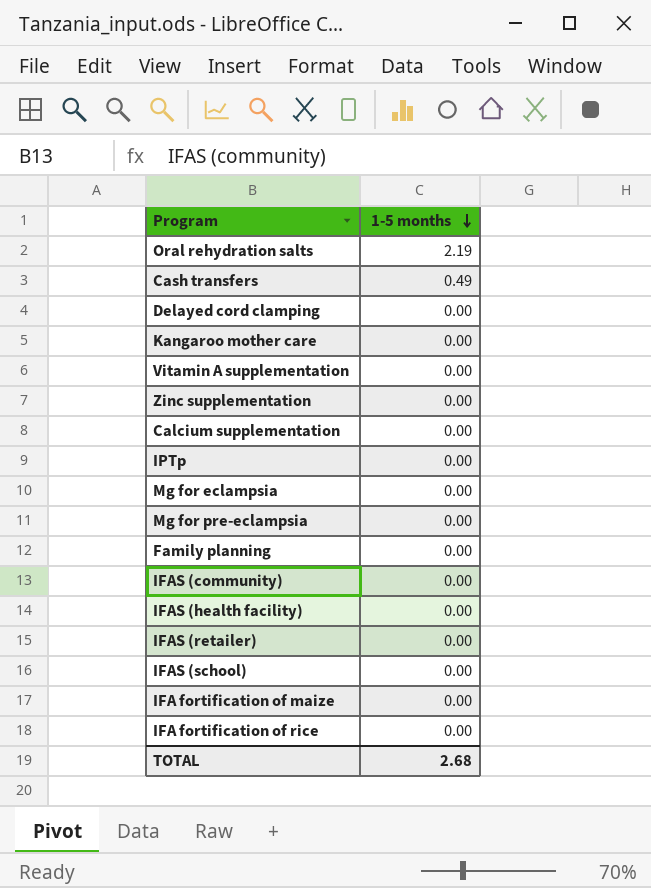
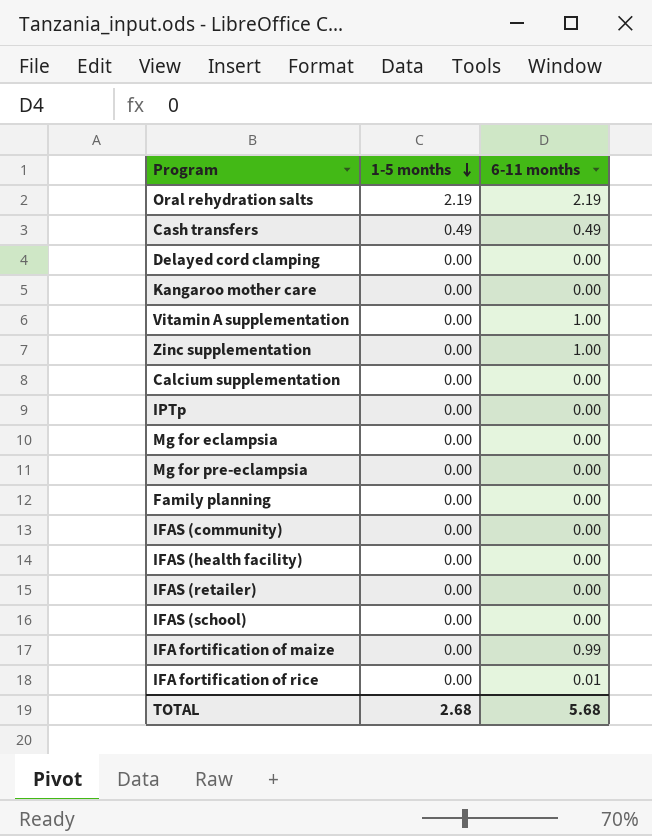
column 6-11 months | position: none -> 3

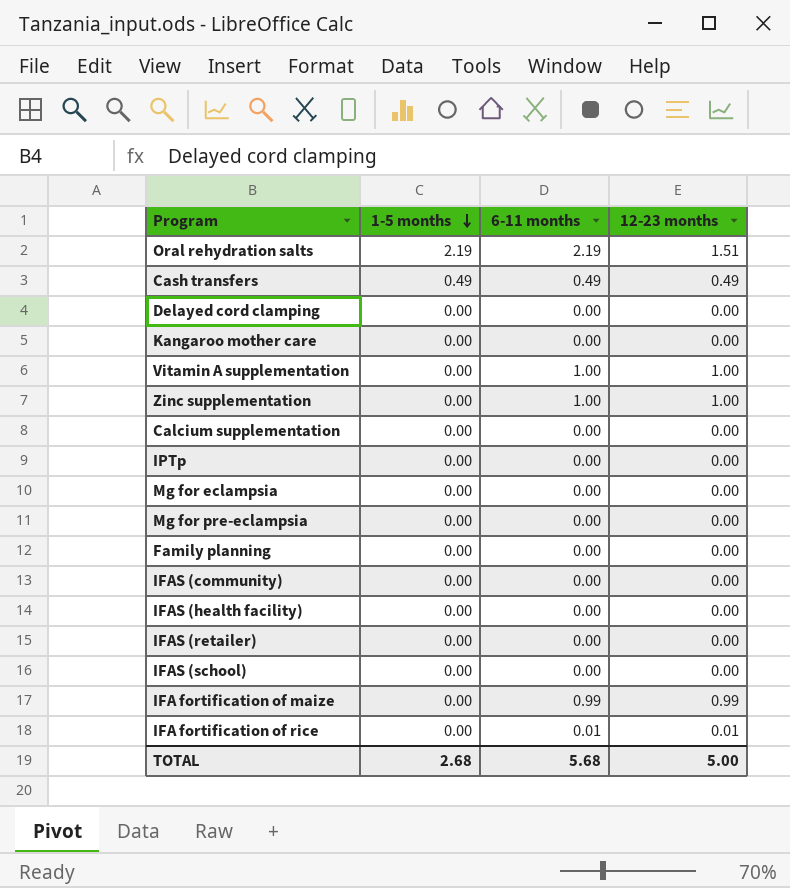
column 12-23 months | position: none -> 4

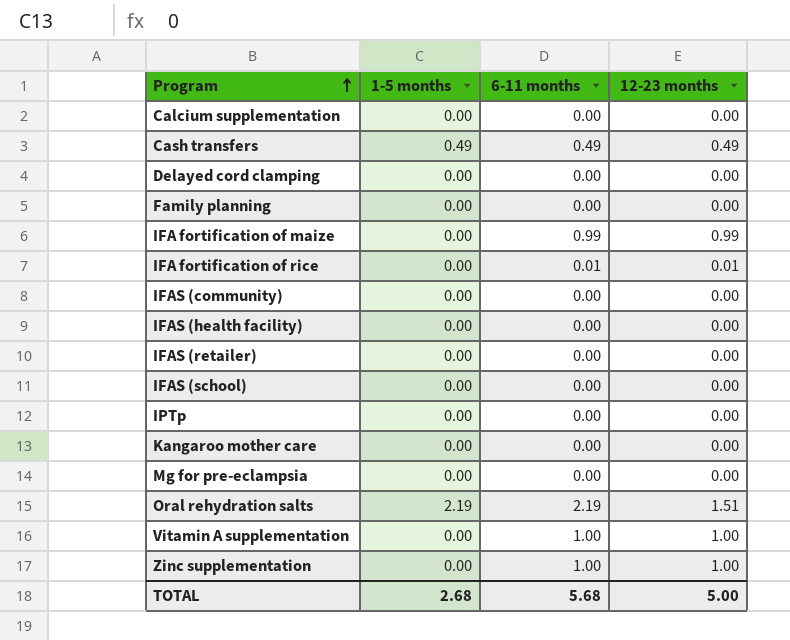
row order: 1-5 months descending -> Program ascending
row Mg for eclampsia: 0.00 | 0.00 | 0.00 -> none

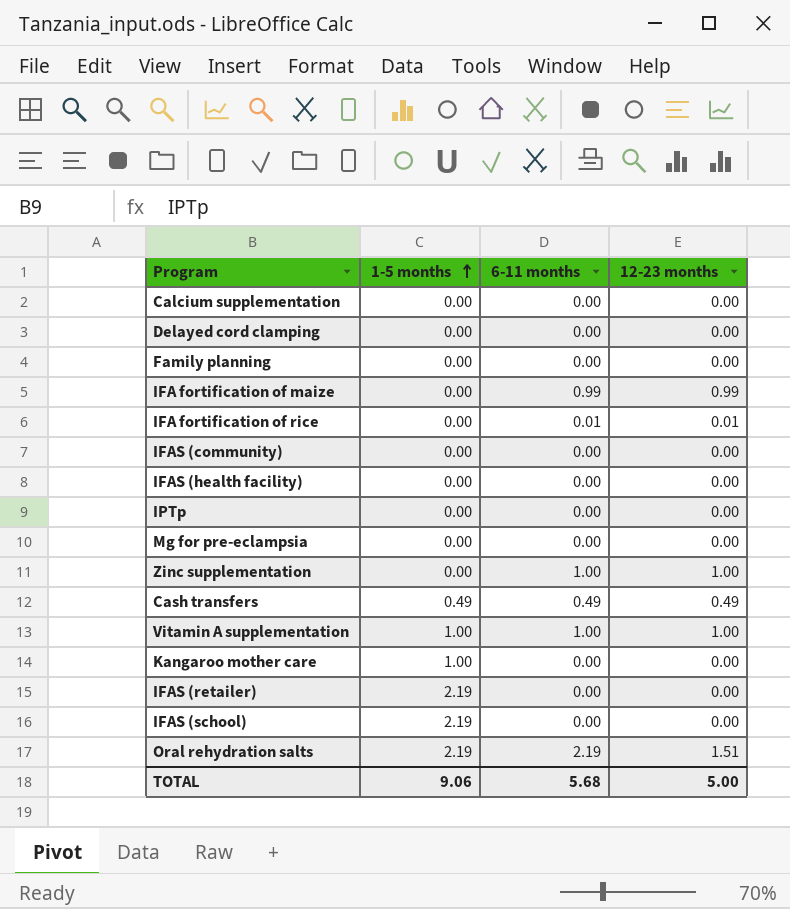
row order: Program ascending -> 1-5 months ascending
Vitamin A supplementation | 1-5 months: 0.00 -> 1.00
Kangaroo mother care | 1-5 months: 0.00 -> 1.00
IFAS (retailer) | 1-5 months: 0.00 -> 2.19
IFAS (school) | 1-5 months: 0.00 -> 2.19
TOTAL | 1-5 months: 2.68 -> 9.06

